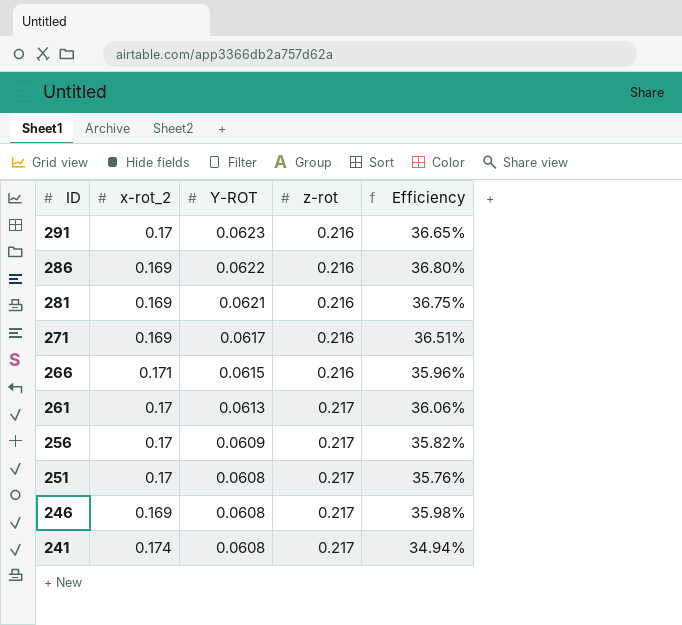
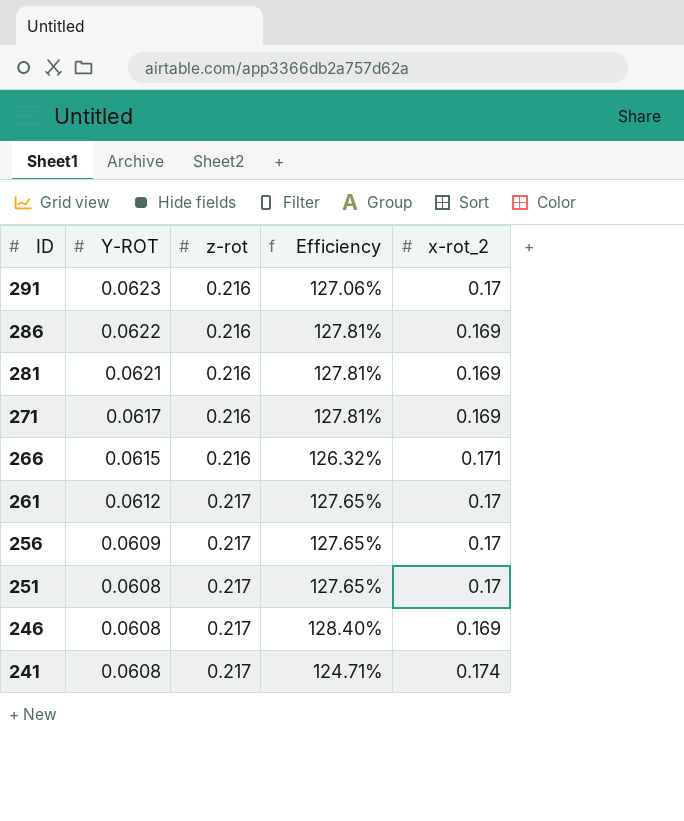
column Efficiency | formula: [Y-ROT] / [x-rot_2] -> [z-rot] / [x-rot_2]
column x-rot_2 | position: 2 -> 5
261 | Y-ROT: 0.0613 -> 0.0612

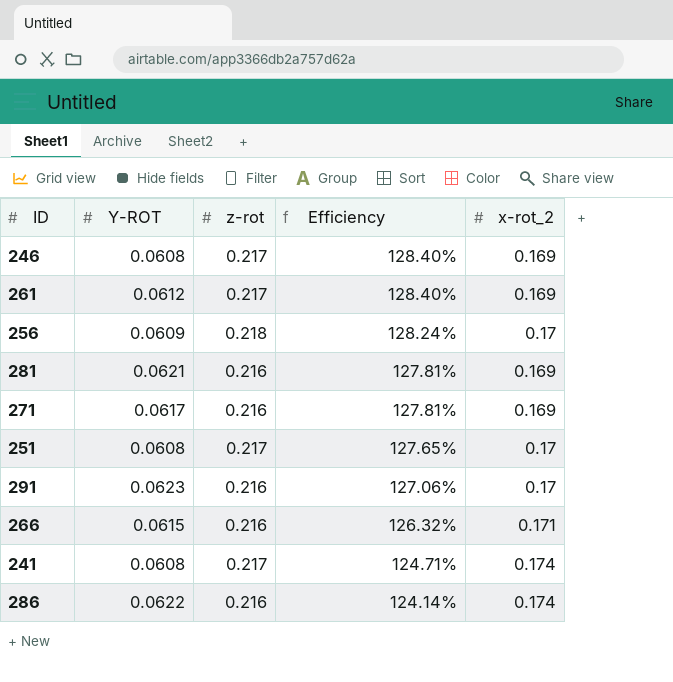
row order: ID descending -> Efficiency descending
261 | Efficiency: 127.65% -> 128.40%
261 | x-rot_2: 0.17 -> 0.169
256 | z-rot: 0.217 -> 0.218
256 | Efficiency: 127.65% -> 128.24%
286 | Efficiency: 127.81% -> 124.14%
286 | x-rot_2: 0.169 -> 0.174

